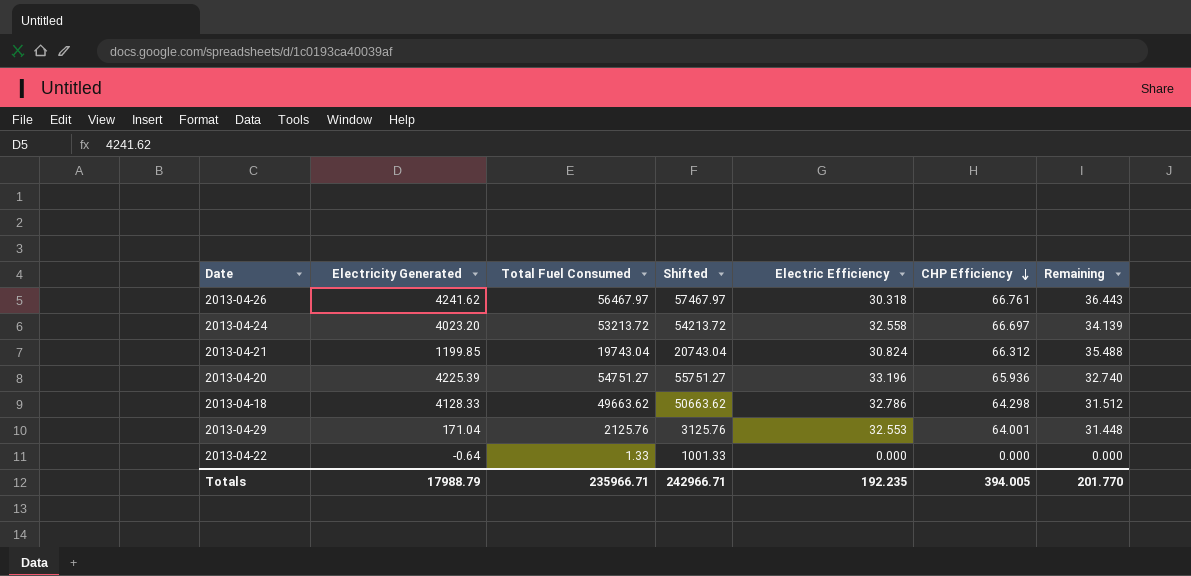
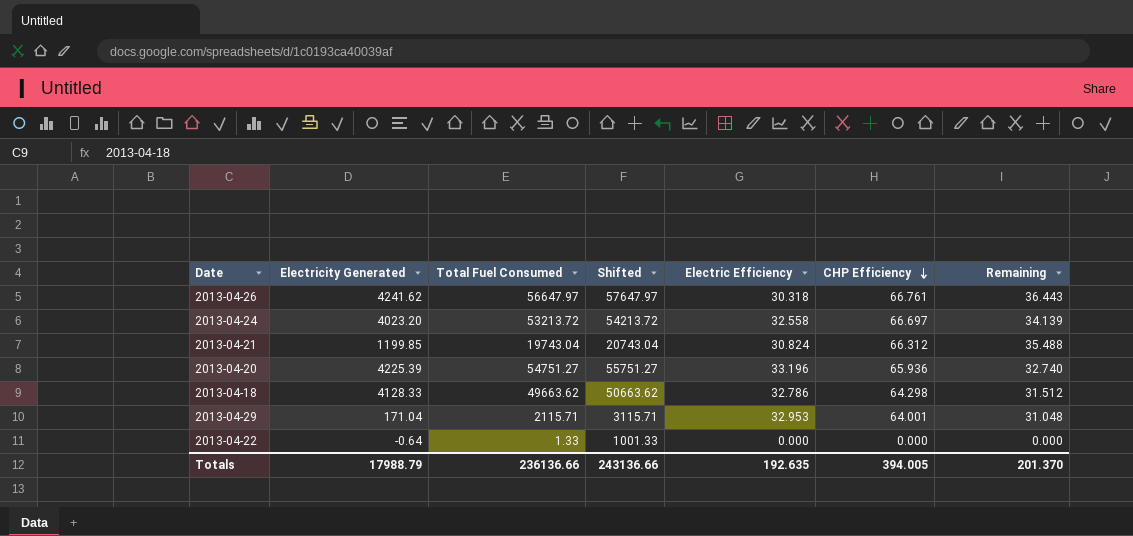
2013-04-26 | Total Fuel Consumed: 56467.97 -> 56647.97
2013-04-26 | Shifted: 57467.97 -> 57647.97
2013-04-29 | Total Fuel Consumed: 2125.76 -> 2115.71
2013-04-29 | Shifted: 3125.76 -> 3115.71
2013-04-29 | Electric Efficiency: 32.553 -> 32.953
2013-04-29 | Remaining: 31.448 -> 31.048
Totals | Total Fuel Consumed: 235966.71 -> 236136.66
Totals | Shifted: 242966.71 -> 243136.66
Totals | Electric Efficiency: 192.235 -> 192.635
Totals | Remaining: 201.770 -> 201.370

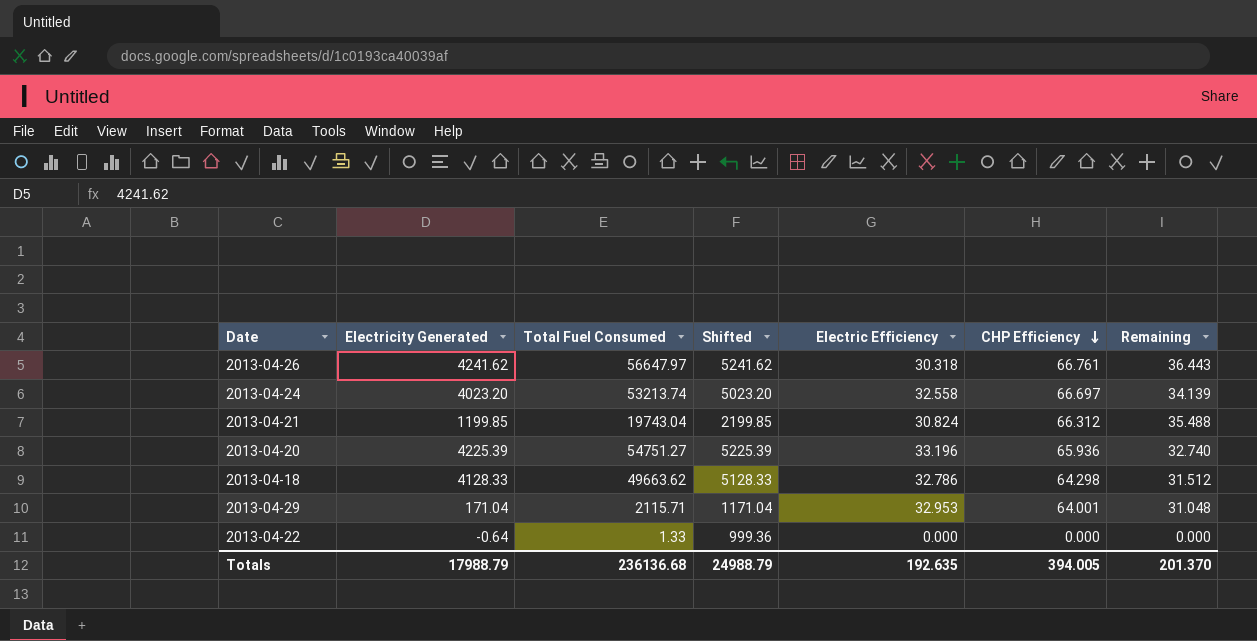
column Shifted | formula: [Total Fuel Consumed] + 1000 -> [Electricity Generated] + 1000
2013-04-24 | Total Fuel Consumed: 53213.72 -> 53213.74
Totals | Total Fuel Consumed: 236136.66 -> 236136.68
Totals | Shifted: 243136.66 -> 24988.79

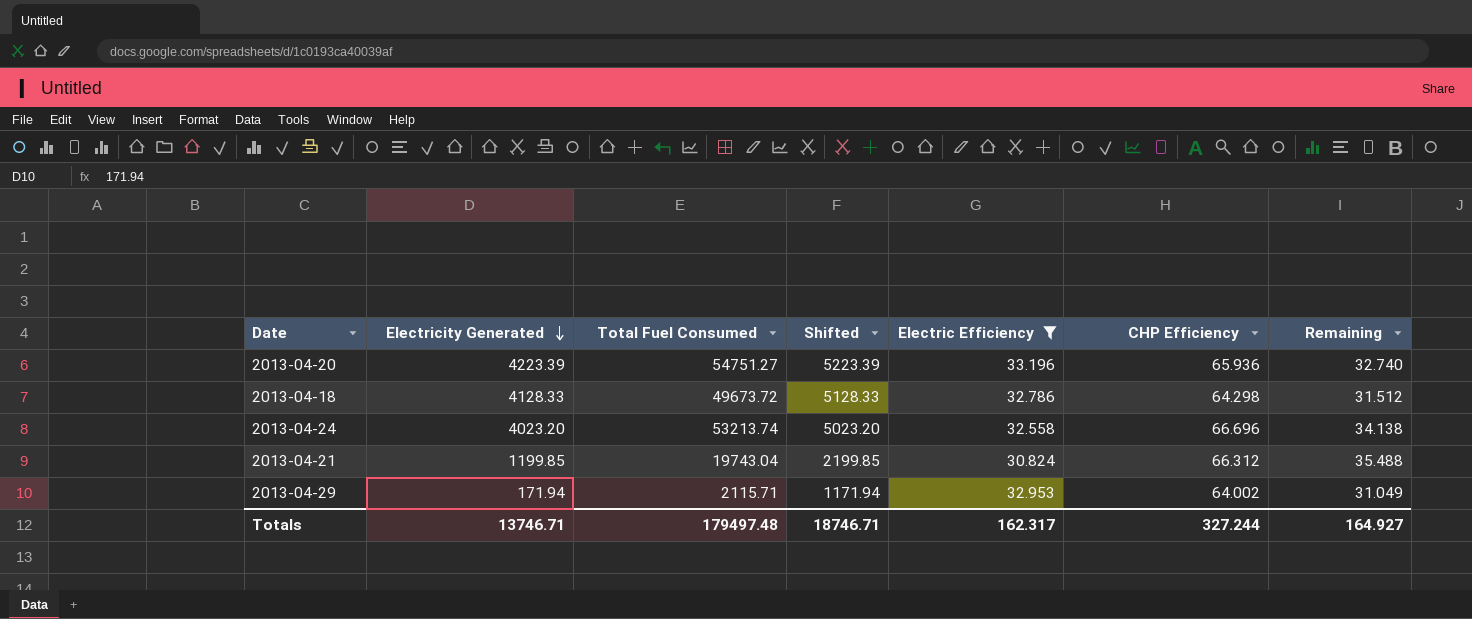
filter: none -> Electric Efficiency >= 30.824
row order: CHP Efficiency descending -> Electricity Generated descending
2013-04-20 | Electricity Generated: 4225.39 -> 4223.39
2013-04-20 | Shifted: 5225.39 -> 5223.39
2013-04-18 | Total Fuel Consumed: 49663.62 -> 49673.72
2013-04-24 | CHP Efficiency: 66.697 -> 66.696
2013-04-24 | Remaining: 34.139 -> 34.138
2013-04-29 | Electricity Generated: 171.04 -> 171.94
2013-04-29 | Shifted: 1171.04 -> 1171.94
2013-04-29 | CHP Efficiency: 64.001 -> 64.002
2013-04-29 | Remaining: 31.048 -> 31.049
Totals | Electricity Generated: 17988.79 -> 13746.71
Totals | Total Fuel Consumed: 236136.68 -> 179497.48
Totals | Shifted: 24988.79 -> 18746.71
Totals | Electric Efficiency: 192.635 -> 162.317
Totals | CHP Efficiency: 394.005 -> 327.244
Totals | Remaining: 201.370 -> 164.927

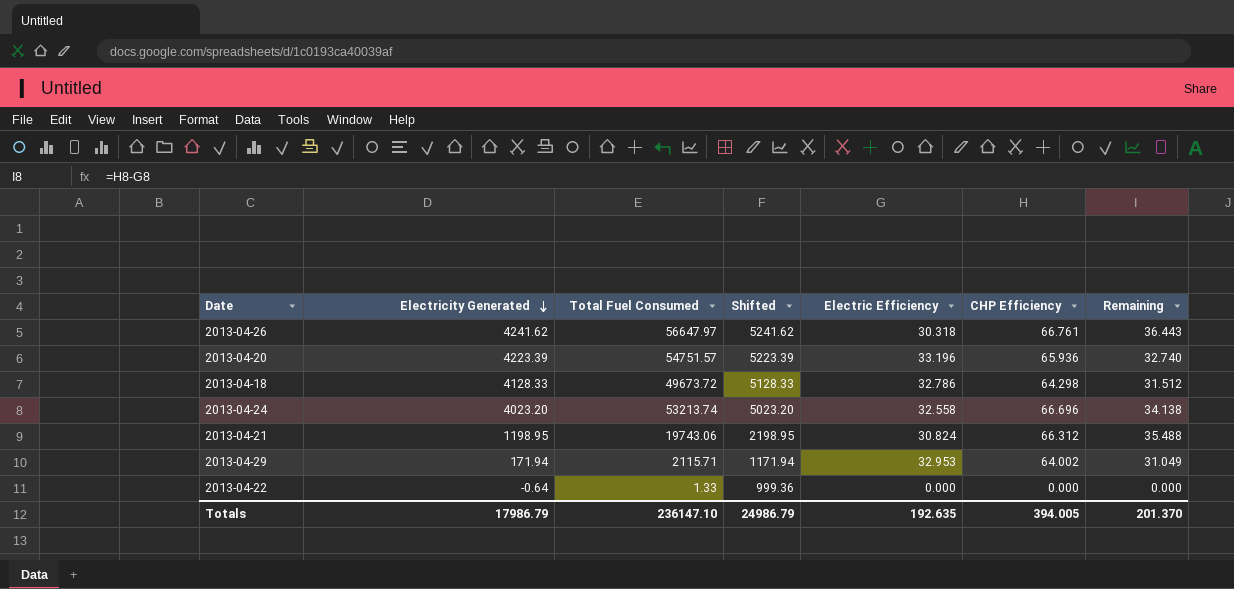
filter: Electric Efficiency >= 30.824 -> none
2013-04-20 | Total Fuel Consumed: 54751.27 -> 54751.57
2013-04-21 | Electricity Generated: 1199.85 -> 1198.95
2013-04-21 | Total Fuel Consumed: 19743.04 -> 19743.06
2013-04-21 | Shifted: 2199.85 -> 2198.95
Totals | Electricity Generated: 13746.71 -> 17986.79
Totals | Total Fuel Consumed: 179497.48 -> 236147.10
Totals | Shifted: 18746.71 -> 24986.79
Totals | Electric Efficiency: 162.317 -> 192.635
Totals | CHP Efficiency: 327.244 -> 394.005
Totals | Remaining: 164.927 -> 201.370

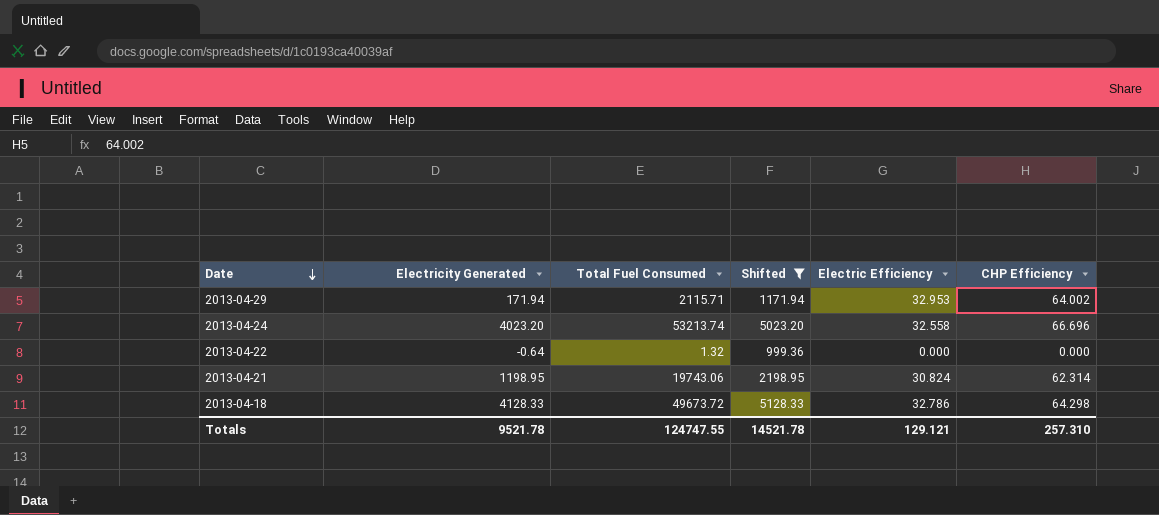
filter: none -> Shifted <= 5128.33
row order: Electricity Generated descending -> Date descending
column Remaining | formula: [CHP Efficiency] - [Electric Efficiency] -> none
2013-04-22 | Total Fuel Consumed: 1.33 -> 1.32
2013-04-21 | CHP Efficiency: 66.312 -> 62.314
Totals | Electricity Generated: 17986.79 -> 9521.78
Totals | Total Fuel Consumed: 236147.10 -> 124747.55
Totals | Shifted: 24986.79 -> 14521.78
Totals | Electric Efficiency: 192.635 -> 129.121
Totals | CHP Efficiency: 394.005 -> 257.310

